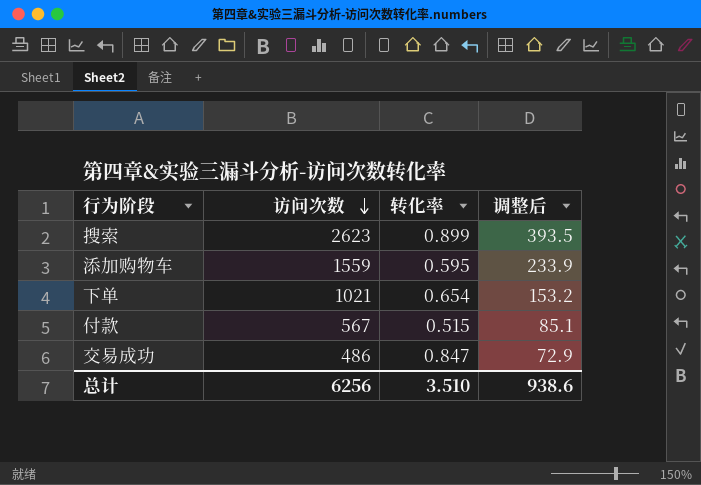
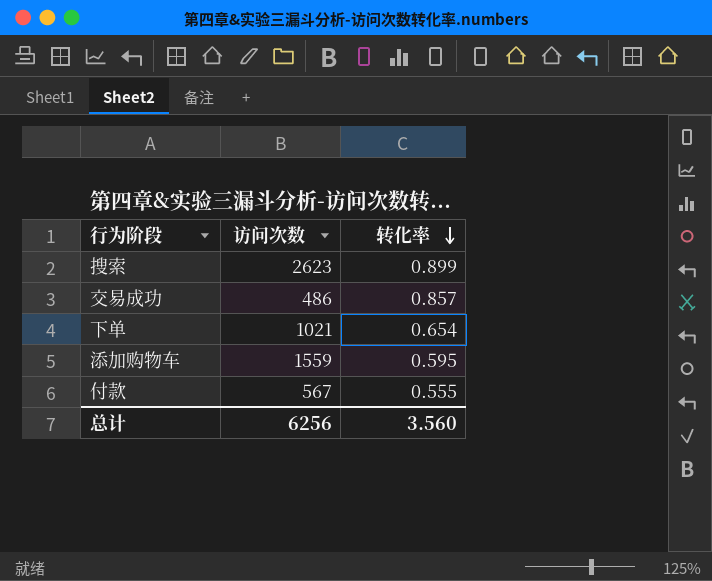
row order: 访问次数 descending -> 转化率 descending
column 调整后 | formula: [访问次数] * 0.15 -> none
交易成功 | 转化率: 0.847 -> 0.857
付款 | 转化率: 0.515 -> 0.555
总计 | 转化率: 3.510 -> 3.560

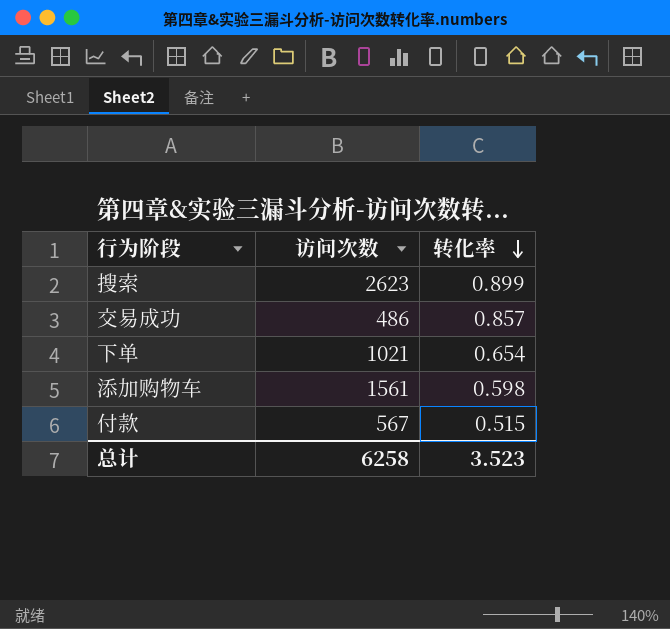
添加购物车 | 访问次数: 1559 -> 1561
添加购物车 | 转化率: 0.595 -> 0.598
付款 | 转化率: 0.555 -> 0.515
总计 | 访问次数: 6256 -> 6258
总计 | 转化率: 3.560 -> 3.523

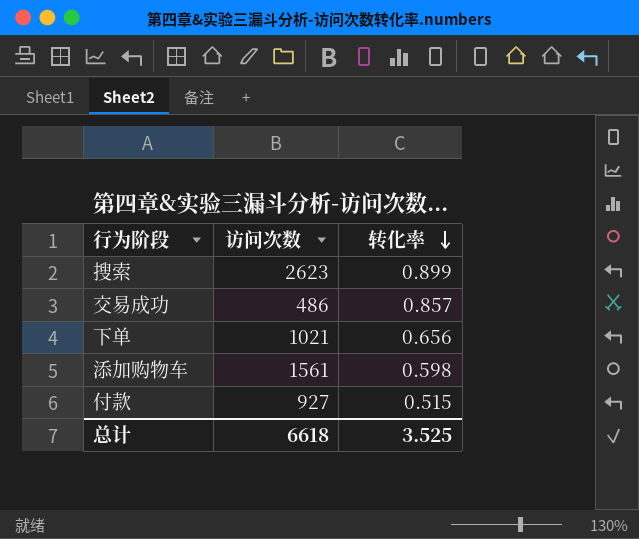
下单 | 转化率: 0.654 -> 0.656
付款 | 访问次数: 567 -> 927
总计 | 访问次数: 6258 -> 6618
总计 | 转化率: 3.523 -> 3.525

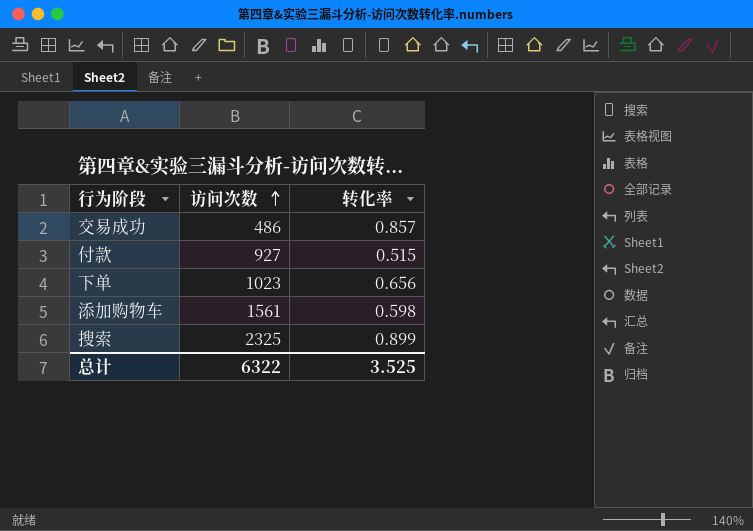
row order: 转化率 descending -> 访问次数 ascending
下单 | 访问次数: 1021 -> 1023
搜索 | 访问次数: 2623 -> 2325
总计 | 访问次数: 6618 -> 6322

